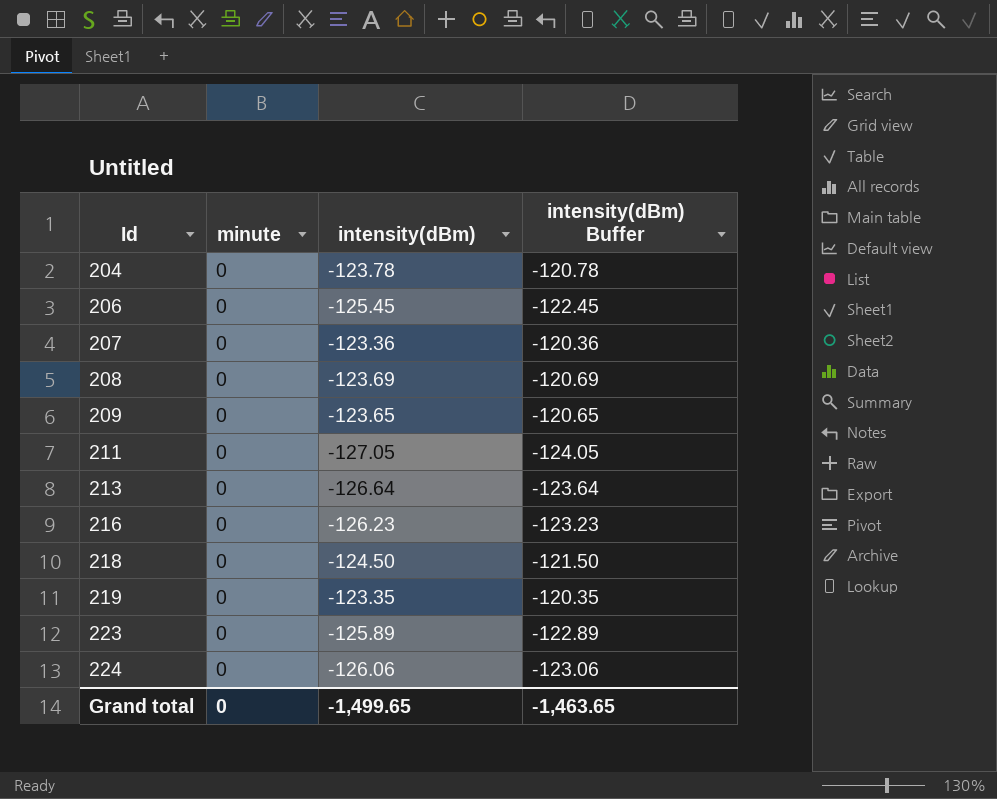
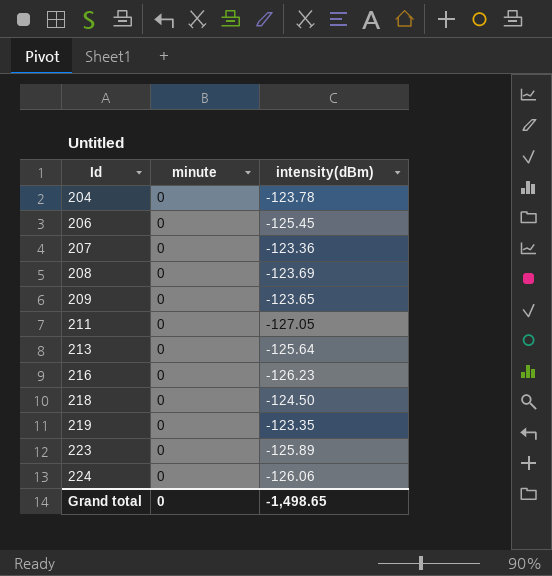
column intensity(dBm) Buffer | formula: [intensity(dBm)] + 3 -> none
213 | intensity(dBm): -126.64 -> -125.64
Grand total | intensity(dBm): -1,499.65 -> -1,498.65

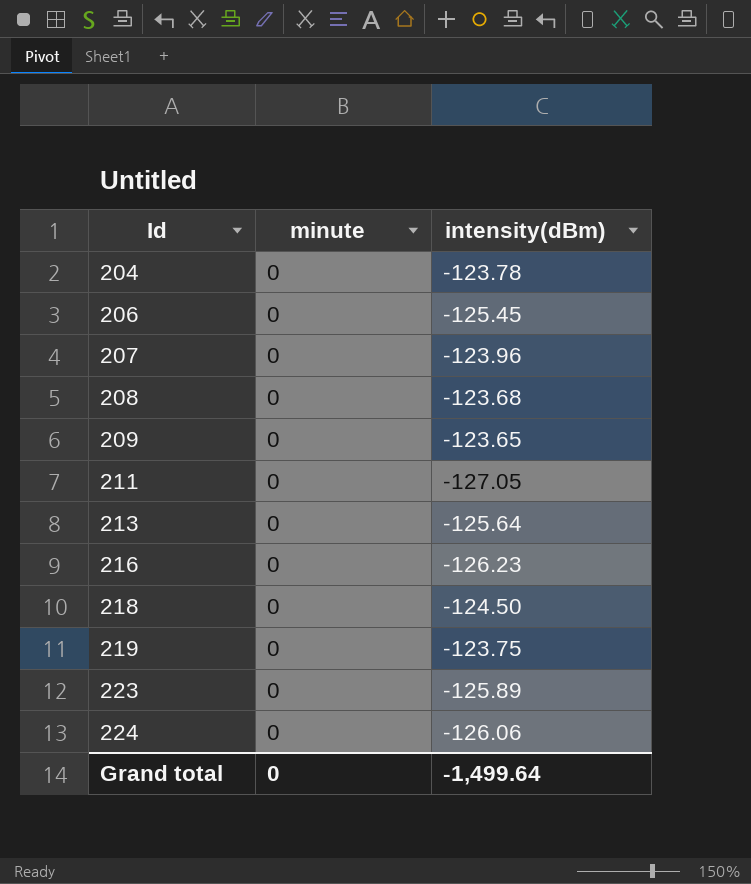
207 | intensity(dBm): -123.36 -> -123.96
208 | intensity(dBm): -123.69 -> -123.68
219 | intensity(dBm): -123.35 -> -123.75
Grand total | intensity(dBm): -1,498.65 -> -1,499.64

